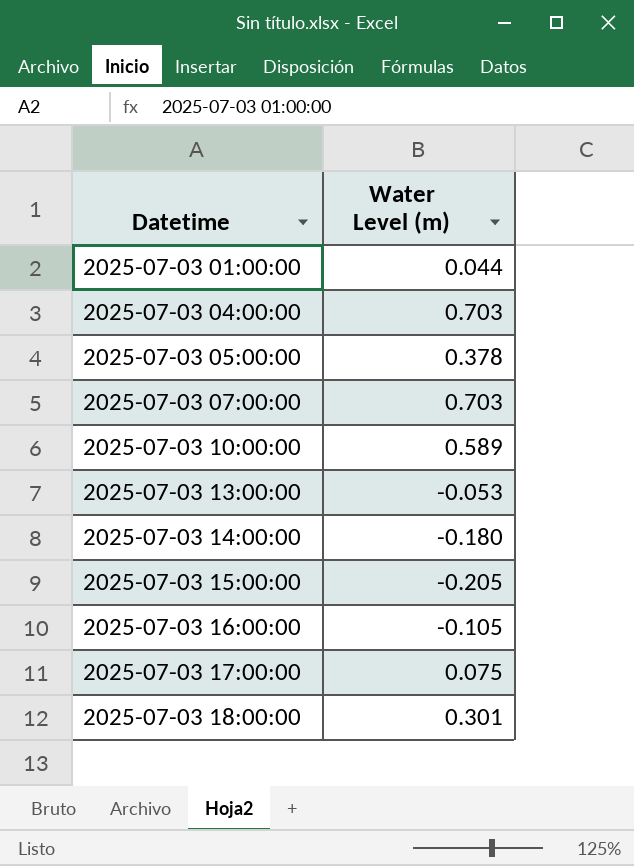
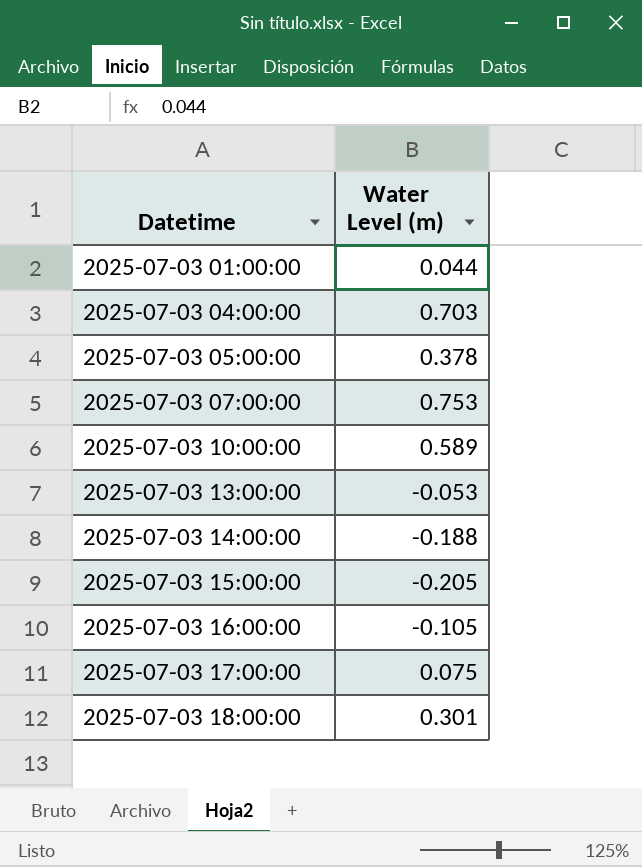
2025-07-03 07:00:00 | Water Level (m): 0.703 -> 0.753
2025-07-03 14:00:00 | Water Level (m): -0.180 -> -0.188

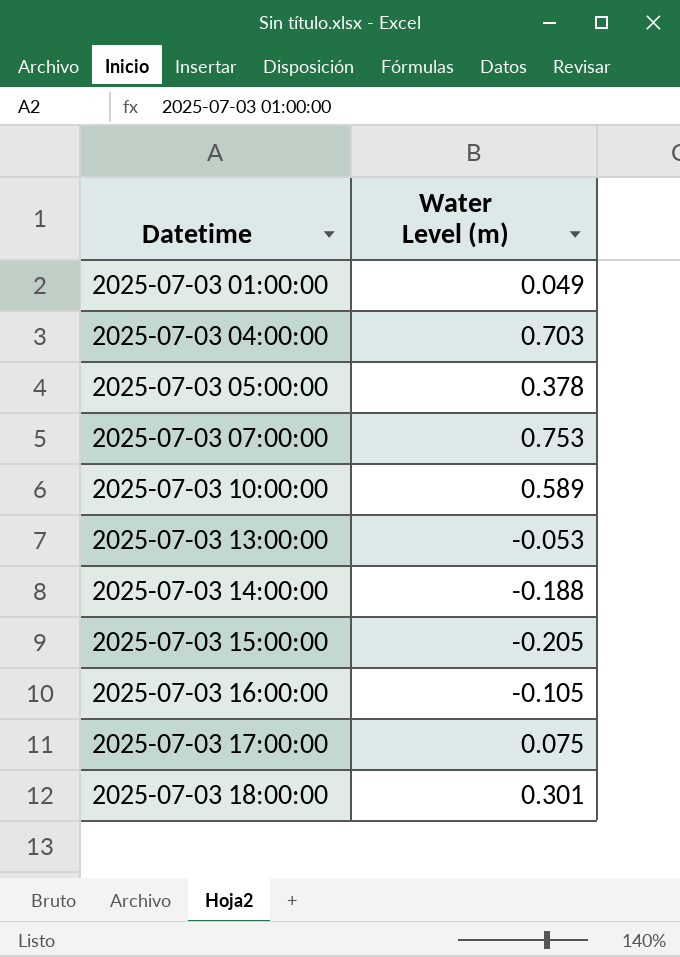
2025-07-03 01:00:00 | Water Level (m): 0.044 -> 0.049

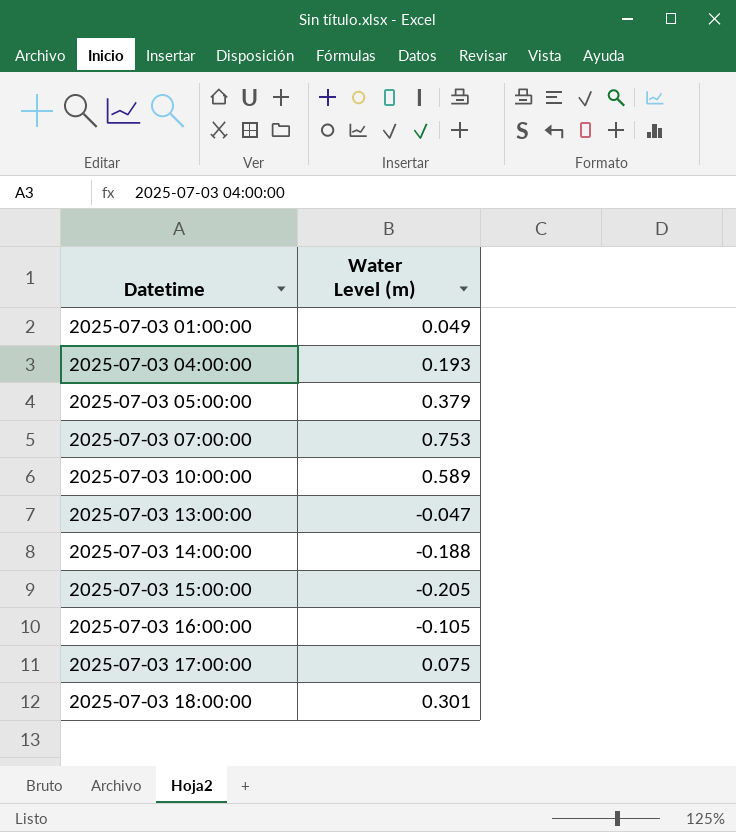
2025-07-03 04:00:00 | Water Level (m): 0.703 -> 0.193
2025-07-03 05:00:00 | Water Level (m): 0.378 -> 0.379
2025-07-03 13:00:00 | Water Level (m): -0.053 -> -0.047

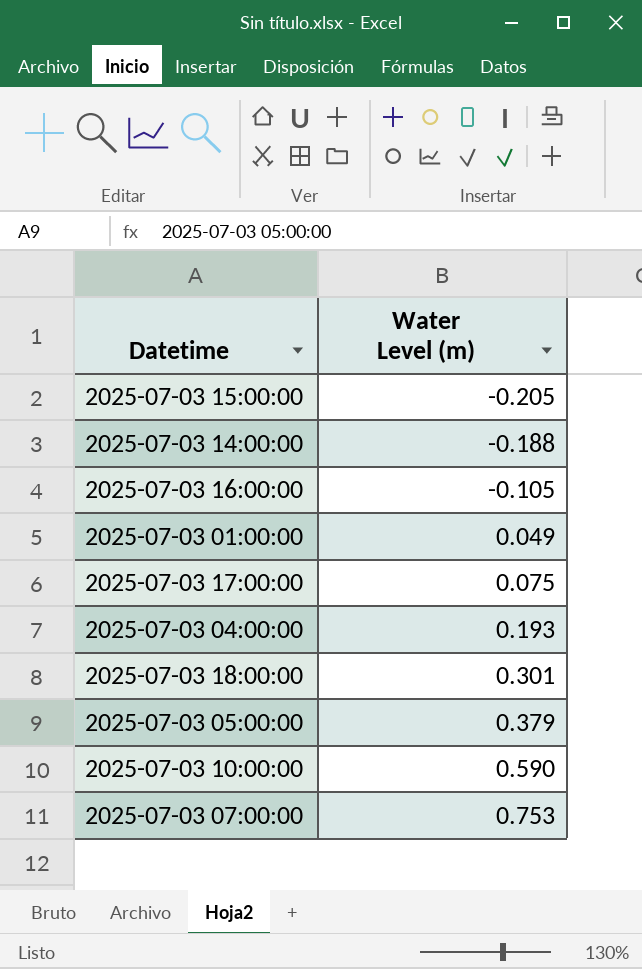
row order: Datetime ascending -> Water Level (m) ascending
row 2025-07-03 13:00:00: -0.047 -> none
2025-07-03 10:00:00 | Water Level (m): 0.589 -> 0.590

